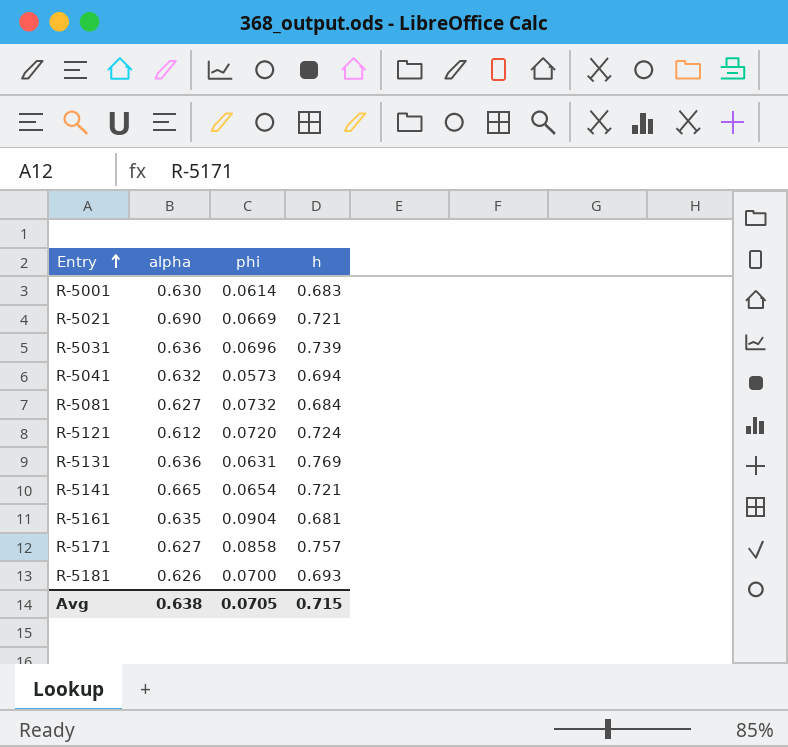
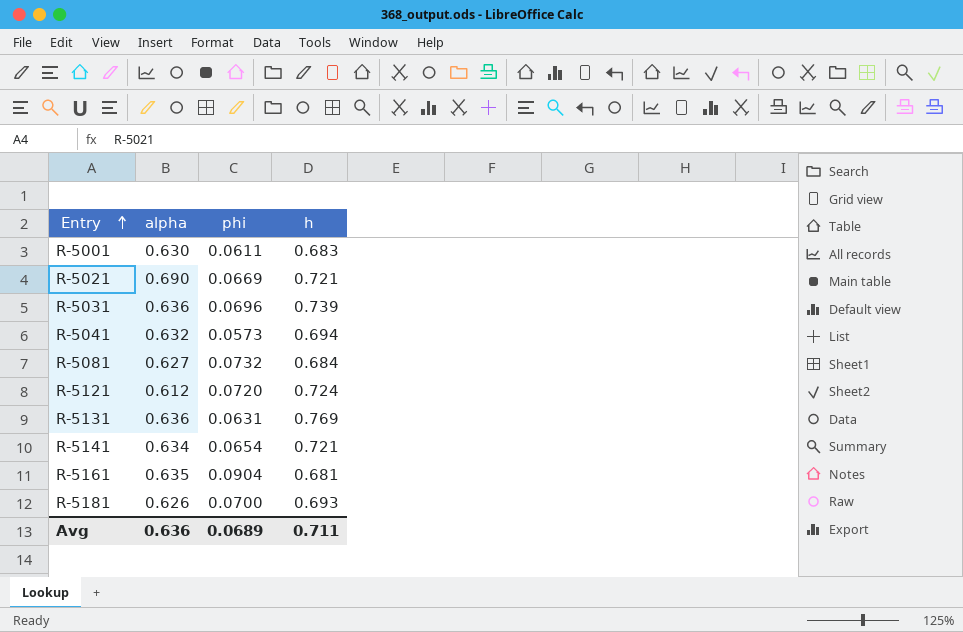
row R-5171: 0.627 | 0.0858 | 0.757 -> none
R-5001 | phi: 0.0614 -> 0.0611
R-5141 | alpha: 0.665 -> 0.634
Avg | alpha: 0.638 -> 0.636
Avg | phi: 0.0705 -> 0.0689
Avg | h: 0.715 -> 0.711

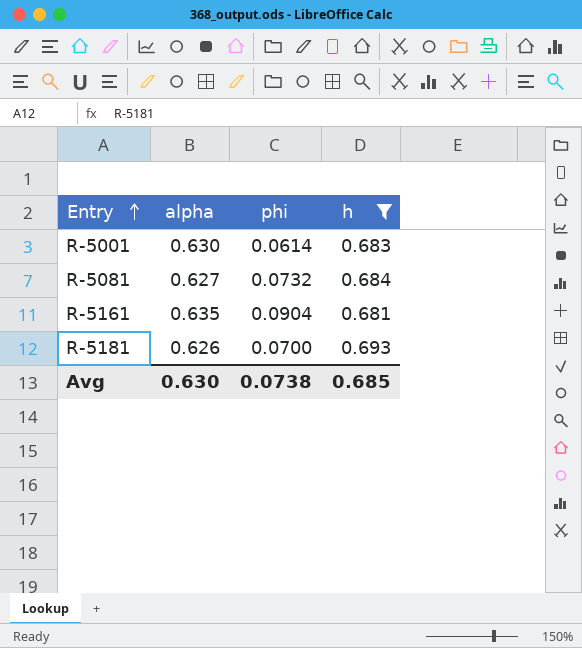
filter: none -> h <= 0.693
R-5001 | phi: 0.0611 -> 0.0614
Avg | alpha: 0.636 -> 0.630
Avg | phi: 0.0689 -> 0.0738
Avg | h: 0.711 -> 0.685

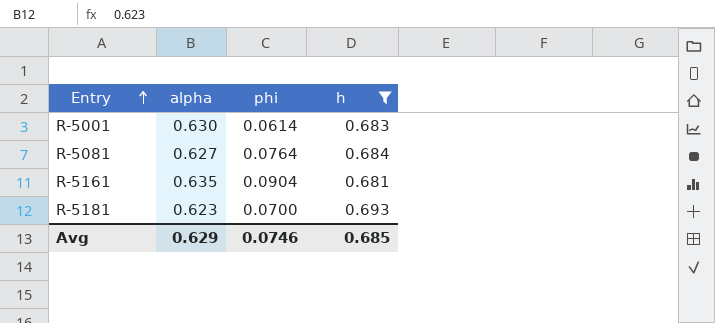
R-5081 | phi: 0.0732 -> 0.0764
R-5181 | alpha: 0.626 -> 0.623
Avg | alpha: 0.630 -> 0.629
Avg | phi: 0.0738 -> 0.0746

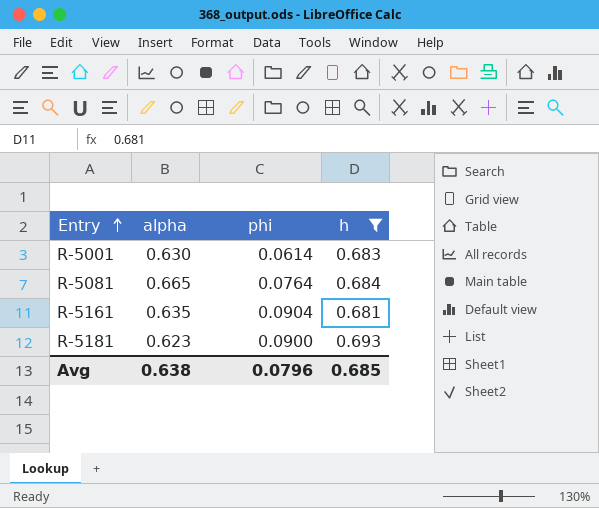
R-5081 | alpha: 0.627 -> 0.665
R-5181 | phi: 0.0700 -> 0.0900
Avg | alpha: 0.629 -> 0.638
Avg | phi: 0.0746 -> 0.0796

